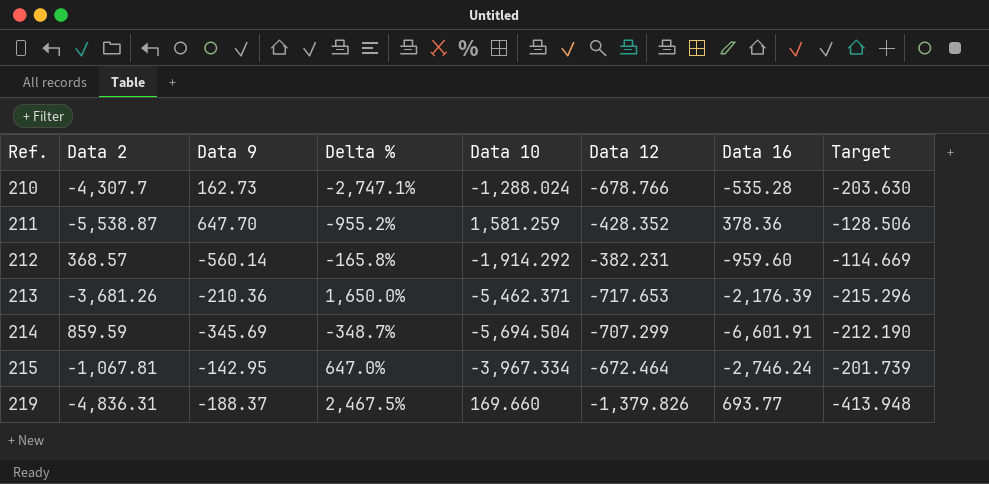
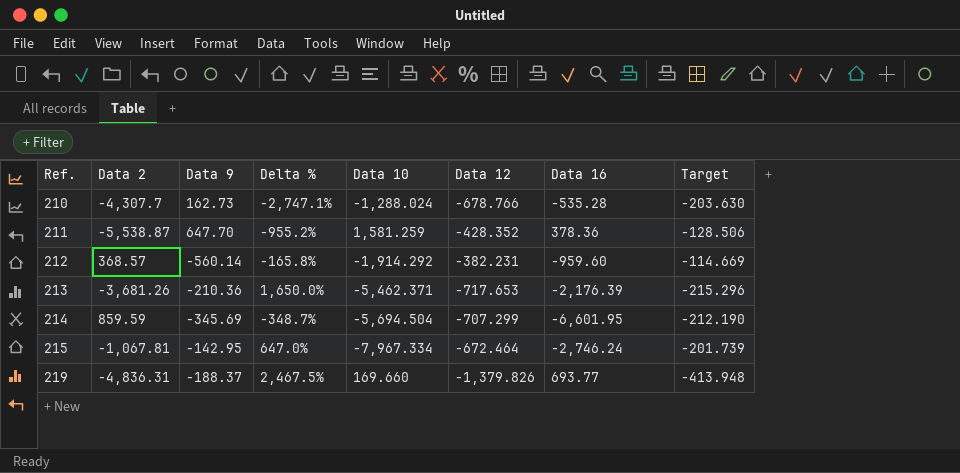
214 | Data 16: -6,601.91 -> -6,601.95
215 | Data 10: -3,967.334 -> -7,967.334

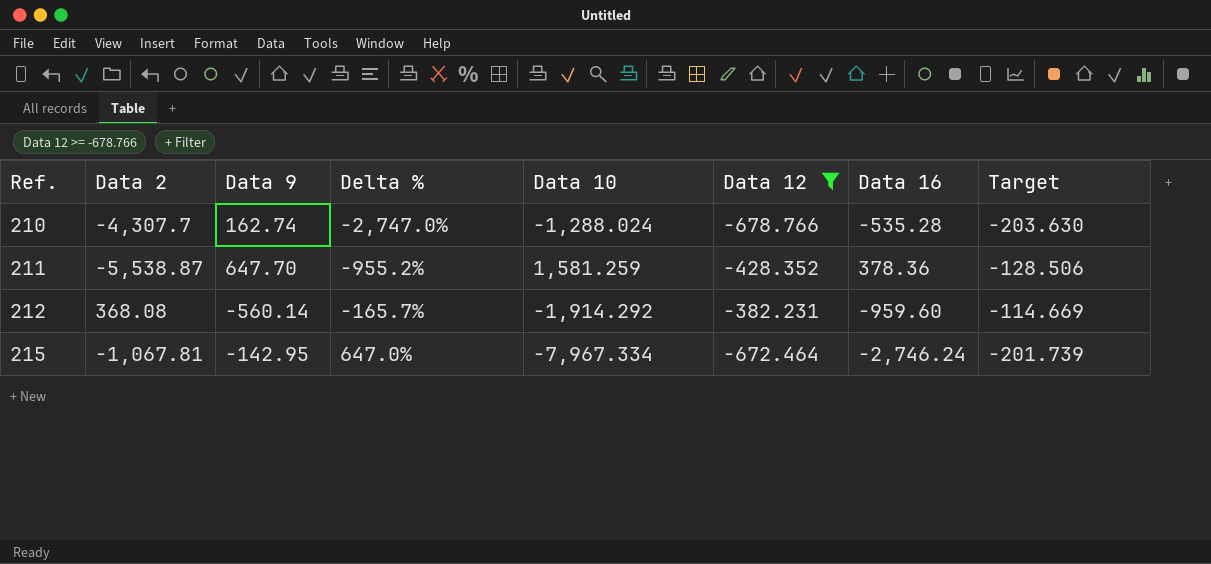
filter: none -> Data 12 >= -678.766
210 | Data 9: 162.73 -> 162.74
210 | Delta %: -2,747.1% -> -2,747.0%
212 | Data 2: 368.57 -> 368.08
212 | Delta %: -165.8% -> -165.7%

